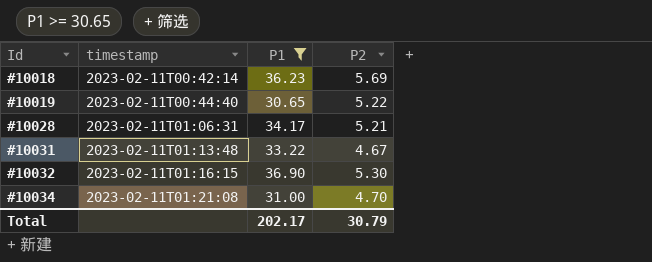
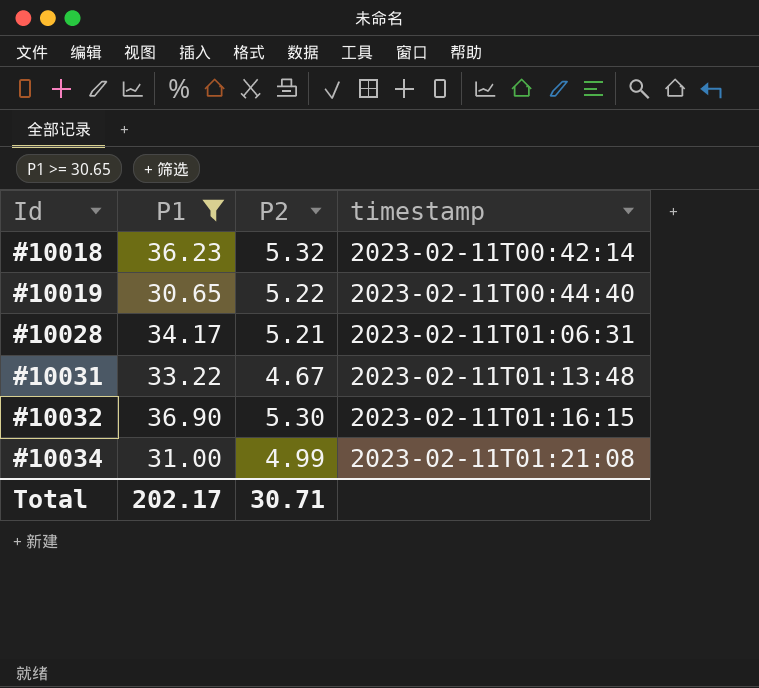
column timestamp | position: 2 -> 4
#10018 | P2: 5.69 -> 5.32
#10034 | P2: 4.70 -> 4.99
Total | P2: 30.79 -> 30.71

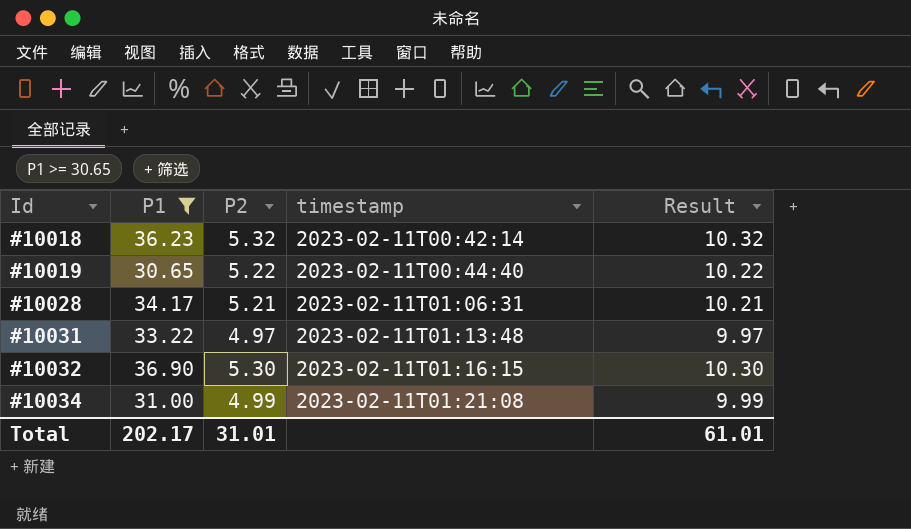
column Result | formula: none -> [P2] + 5
#10031 | P2: 4.67 -> 4.97
Total | P2: 30.71 -> 31.01

